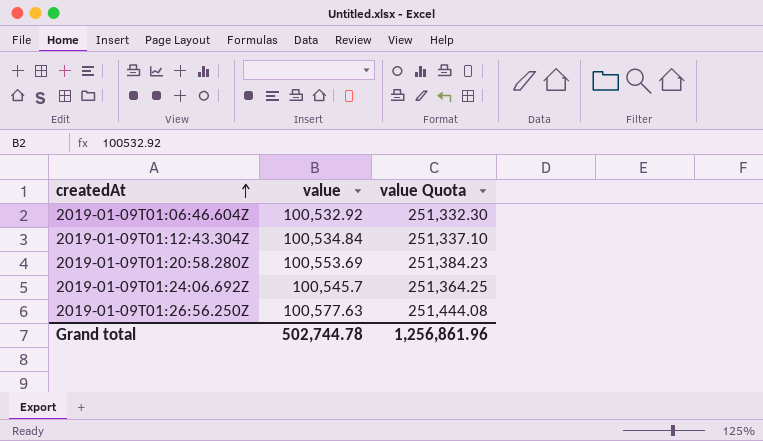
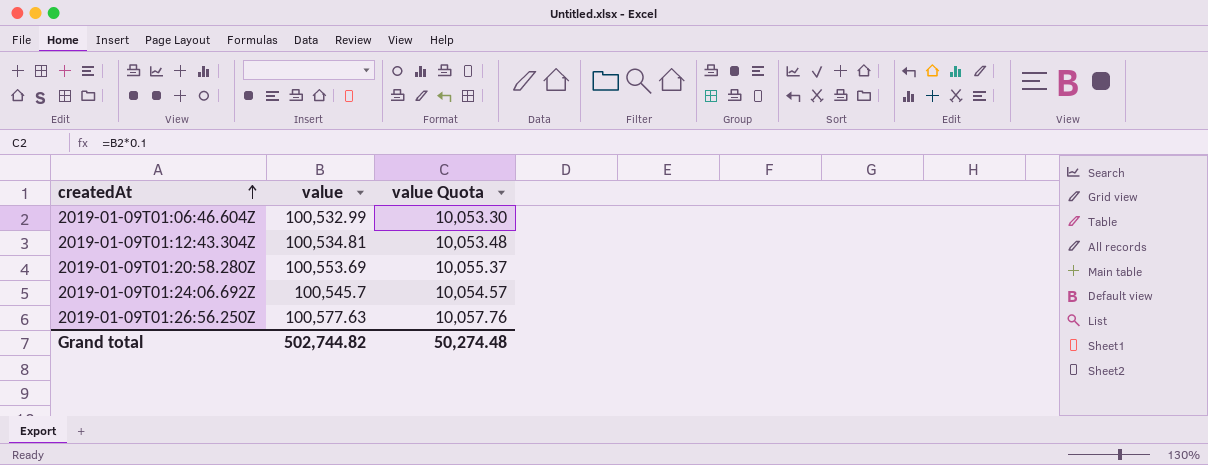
column value Quota | formula: [value] * 2.5 -> [value] * 0.1
2019-01-09T01:06:46.604Z | value: 100,532.92 -> 100,532.99
2019-01-09T01:12:43.304Z | value: 100,534.84 -> 100,534.81
Grand total | value: 502,744.78 -> 502,744.82
Grand total | value Quota: 1,256,861.96 -> 50,274.48

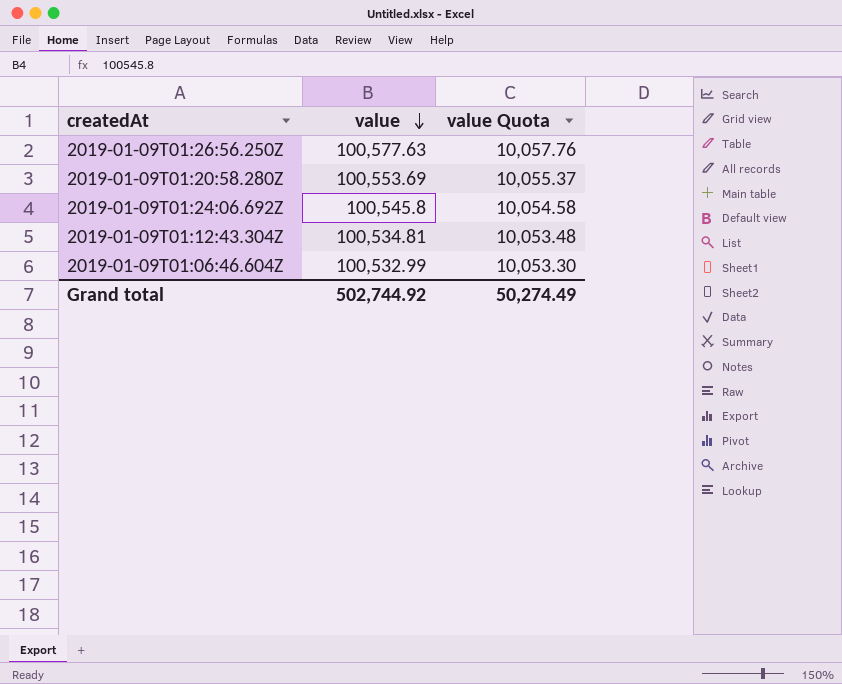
row order: createdAt ascending -> value descending
2019-01-09T01:24:06.692Z | value: 100,545.7 -> 100,545.8
2019-01-09T01:24:06.692Z | value Quota: 10,054.57 -> 10,054.58
Grand total | value: 502,744.82 -> 502,744.92
Grand total | value Quota: 50,274.48 -> 50,274.49

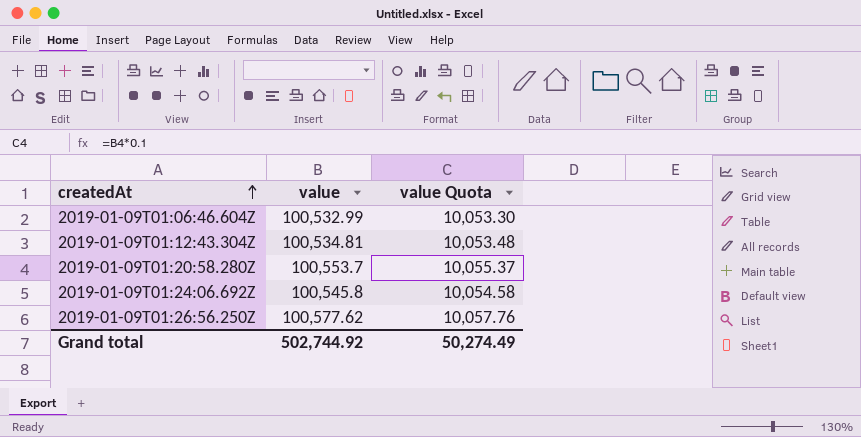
row order: value descending -> createdAt ascending
2019-01-09T01:20:58.280Z | value: 100,553.69 -> 100,553.7
2019-01-09T01:26:56.250Z | value: 100,577.63 -> 100,577.62

